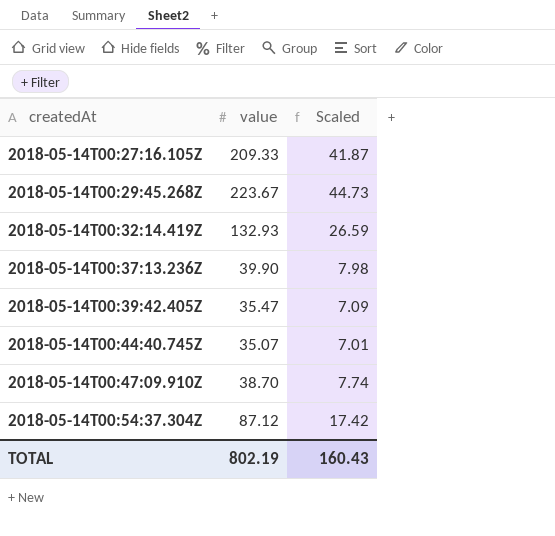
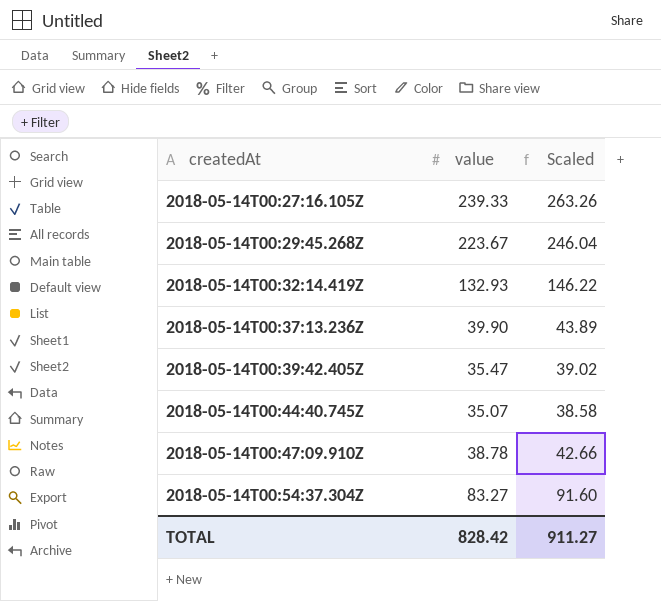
column Scaled | formula: [value] * 0.2 -> [value] * 1.1
2018-05-14T00:27:16.105Z | value: 209.33 -> 239.33
2018-05-14T00:47:09.910Z | value: 38.70 -> 38.78
2018-05-14T00:54:37.304Z | value: 87.12 -> 83.27
TOTAL | value: 802.19 -> 828.42
TOTAL | Scaled: 160.43 -> 911.27

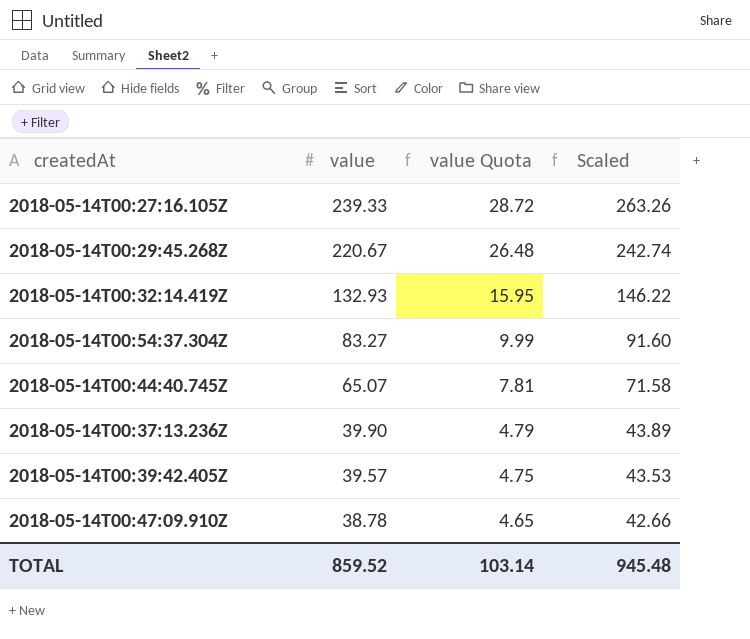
row order: createdAt ascending -> value descending
column value Quota | formula: none -> [value] * 0.12
2018-05-14T00:29:45.268Z | value: 223.67 -> 220.67
2018-05-14T00:29:45.268Z | Scaled: 246.04 -> 242.74
2018-05-14T00:44:40.745Z | value: 35.07 -> 65.07
2018-05-14T00:44:40.745Z | Scaled: 38.58 -> 71.58
2018-05-14T00:39:42.405Z | value: 35.47 -> 39.57
2018-05-14T00:39:42.405Z | Scaled: 39.02 -> 43.53
TOTAL | value: 828.42 -> 859.52
TOTAL | Scaled: 911.27 -> 945.48

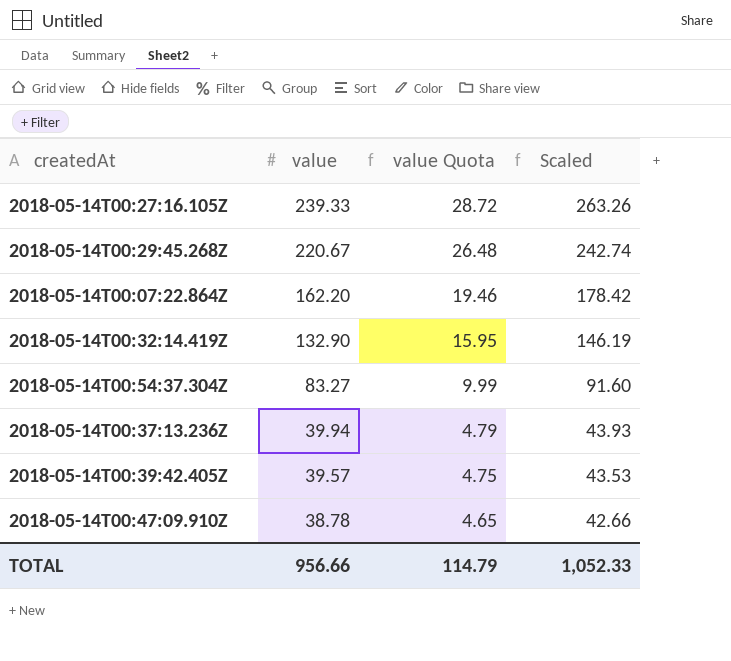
row 2018-05-14T00:44:40.745Z: 65.07 | 7.81 | 71.58 -> none
row 2018-05-14T00:07:22.864Z: none -> 162.20 | 19.46 | 178.42
2018-05-14T00:32:14.419Z | value: 132.93 -> 132.90
2018-05-14T00:32:14.419Z | Scaled: 146.22 -> 146.19
2018-05-14T00:37:13.236Z | value: 39.90 -> 39.94
2018-05-14T00:37:13.236Z | Scaled: 43.89 -> 43.93
TOTAL | value: 859.52 -> 956.66
TOTAL | value Quota: 103.14 -> 114.79
TOTAL | Scaled: 945.48 -> 1,052.33

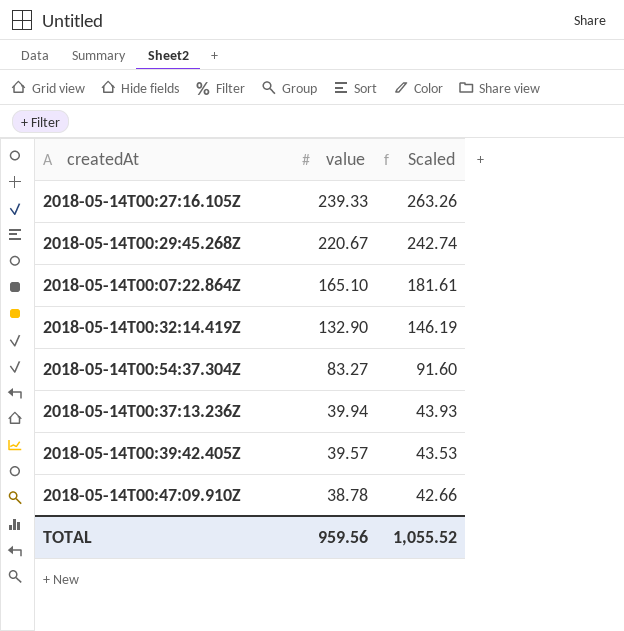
column value Quota | formula: [value] * 0.12 -> none
2018-05-14T00:07:22.864Z | value: 162.20 -> 165.10
2018-05-14T00:07:22.864Z | Scaled: 178.42 -> 181.61
TOTAL | value: 956.66 -> 959.56
TOTAL | Scaled: 1,052.33 -> 1,055.52

